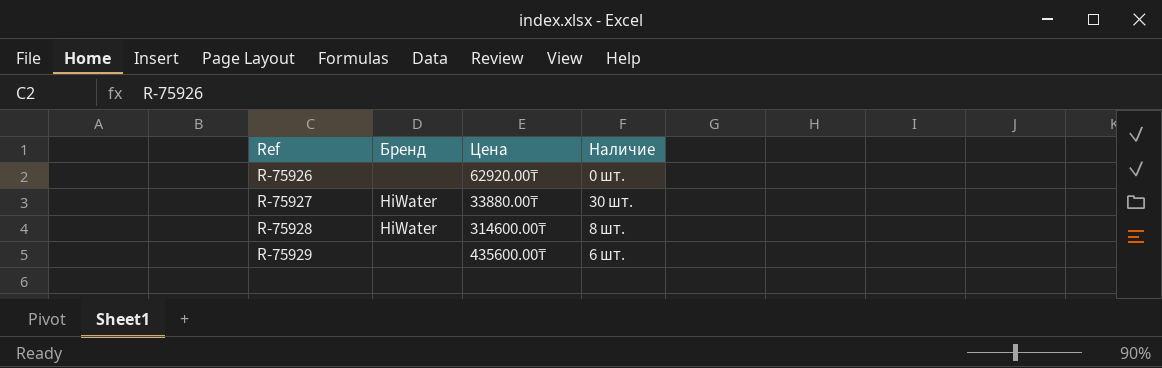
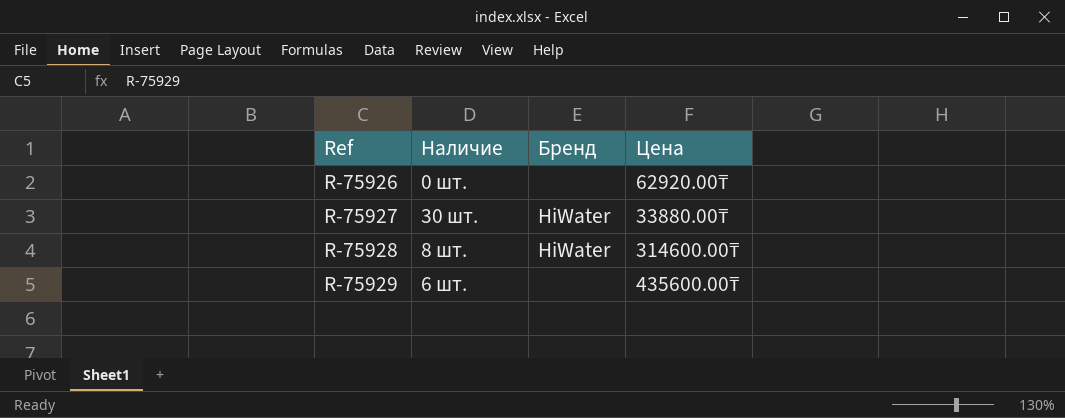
column Наличие | position: 4 -> 2

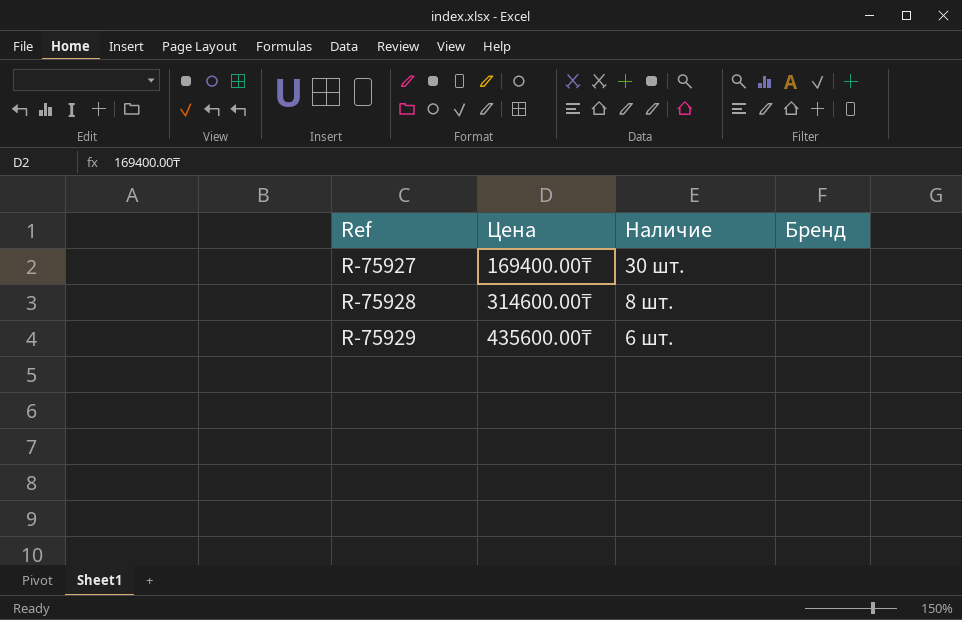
column Цена | position: 4 -> 2
row R-75926: 0 шт. | none | 62920.00₸ -> none
R-75927 | Цена: 33880.00₸ -> 169400.00₸
R-75927 | Бренд: HiWater -> none
R-75928 | Бренд: HiWater -> none

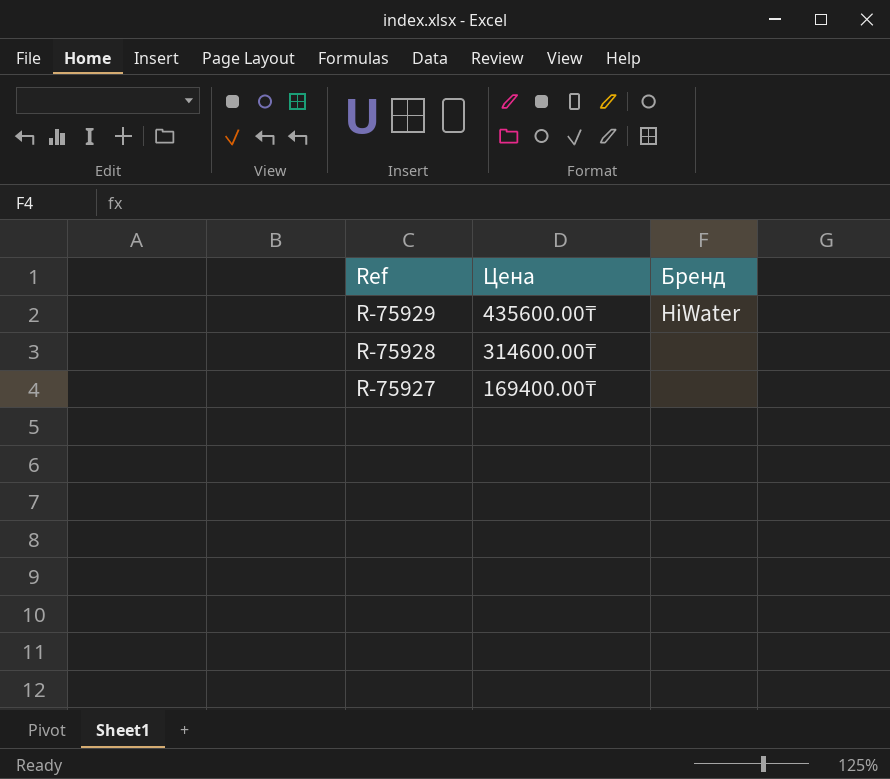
row order: Ref ascending -> Ref descending
column Наличие | position: 3 -> none
R-75929 | Бренд: none -> HiWater

